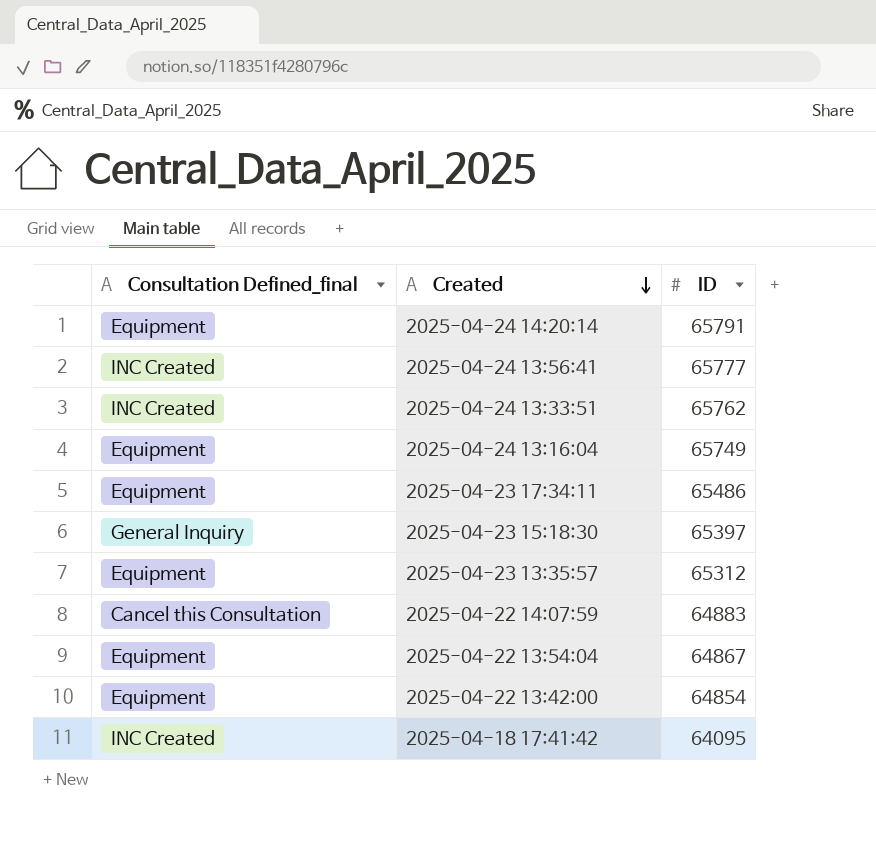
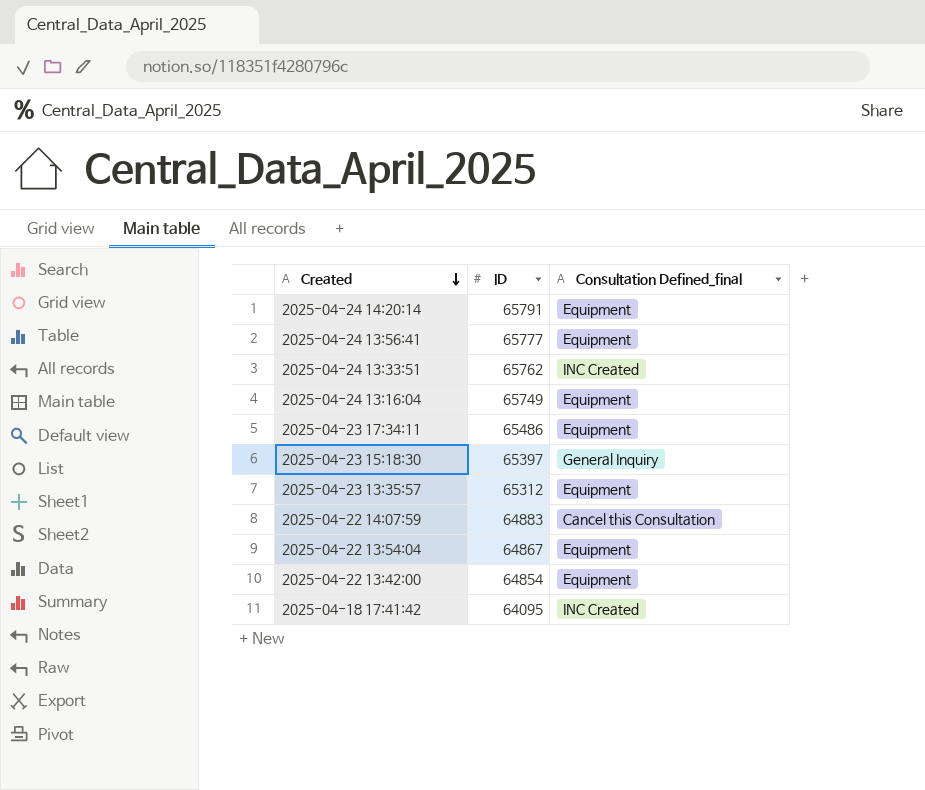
column Consultation Defined_final | position: 1 -> 3
2025-04-24 13:56:41 | Consultation Defined_final: INC Created -> Equipment

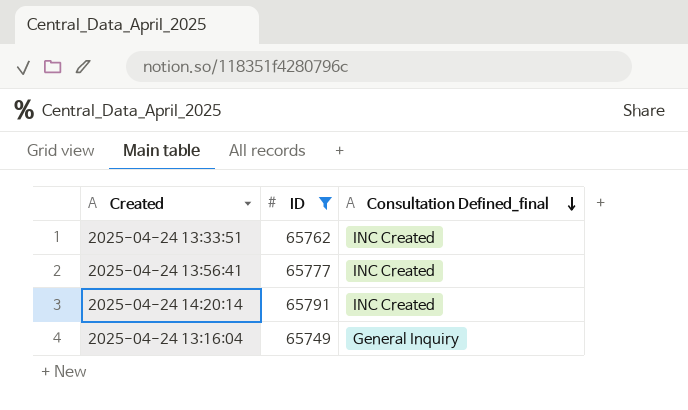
filter: none -> ID >= 65749
row order: Created descending -> Consultation Defined_final descending
2025-04-24 13:56:41 | Consultation Defined_final: Equipment -> INC Created
2025-04-24 14:20:14 | Consultation Defined_final: Equipment -> INC Created
2025-04-24 13:16:04 | Consultation Defined_final: Equipment -> General Inquiry

